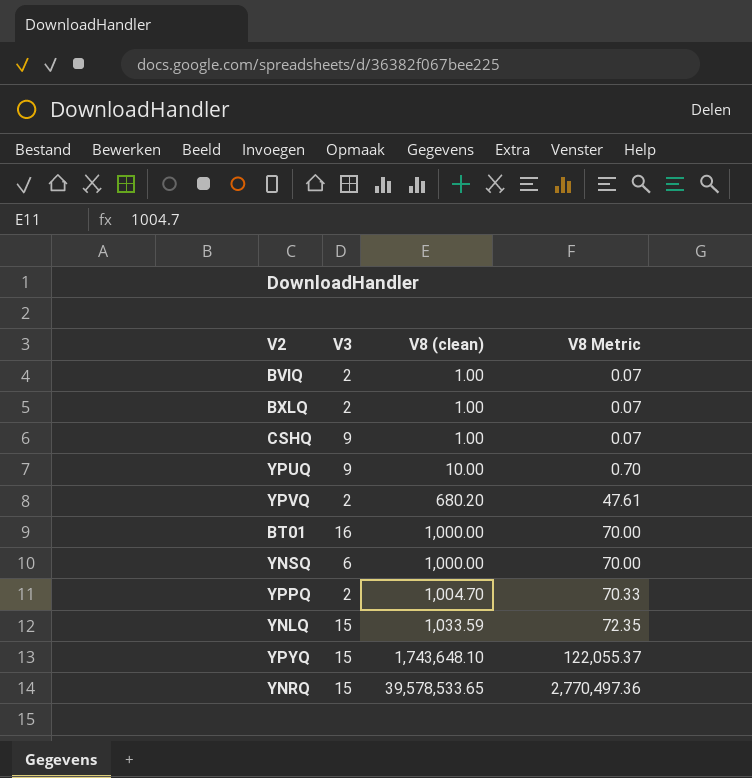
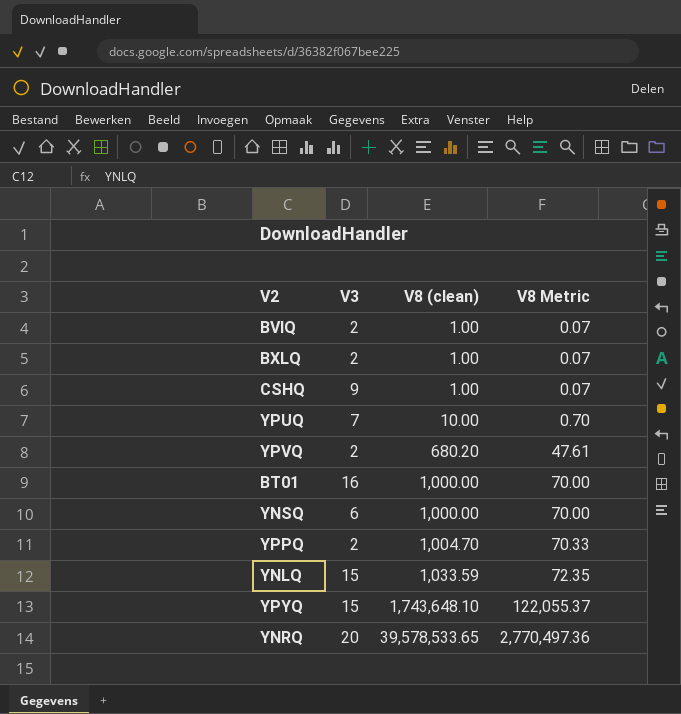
YPUQ | V3: 9 -> 7
YNRQ | V3: 15 -> 20

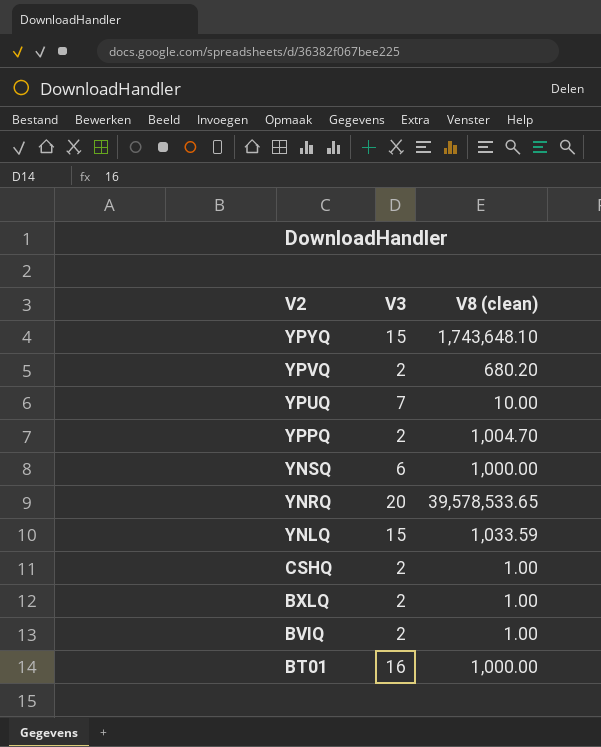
row order: V8 (clean) ascending -> V2 descending
column V8 Metric | formula: [V8 (clean)] * 0.07 -> none
CSHQ | V3: 9 -> 2

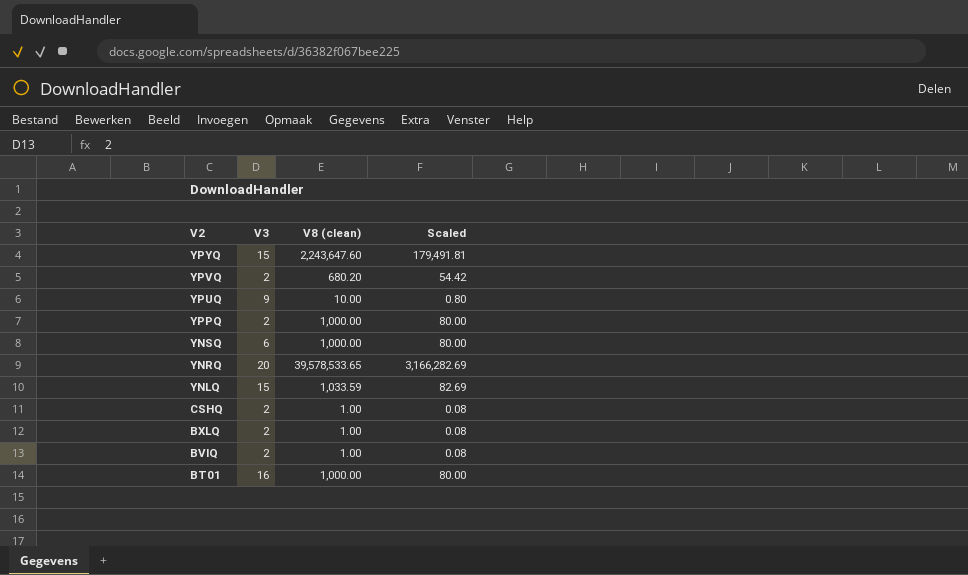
column Scaled | formula: none -> [V8 (clean)] * 0.08
YPYQ | V8 (clean): 1,743,648.10 -> 2,243,647.60
YPUQ | V3: 7 -> 9
YPPQ | V8 (clean): 1,004.70 -> 1,000.00

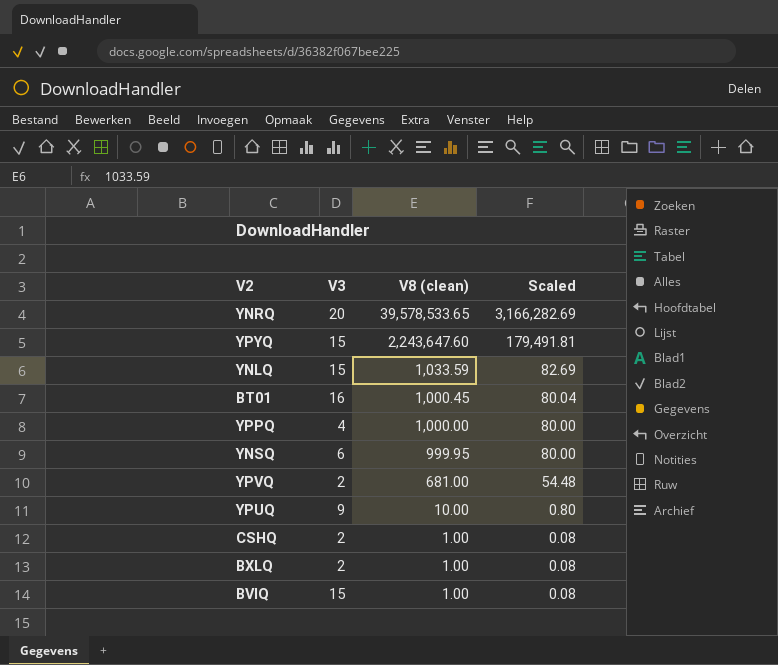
row order: V2 descending -> V8 (clean) descending
BT01 | V8 (clean): 1,000.00 -> 1,000.45
BT01 | Scaled: 80.00 -> 80.04
YPPQ | V3: 2 -> 4
YNSQ | V8 (clean): 1,000.00 -> 999.95
YPVQ | V8 (clean): 680.20 -> 681.00
YPVQ | Scaled: 54.42 -> 54.48
BVIQ | V3: 2 -> 15

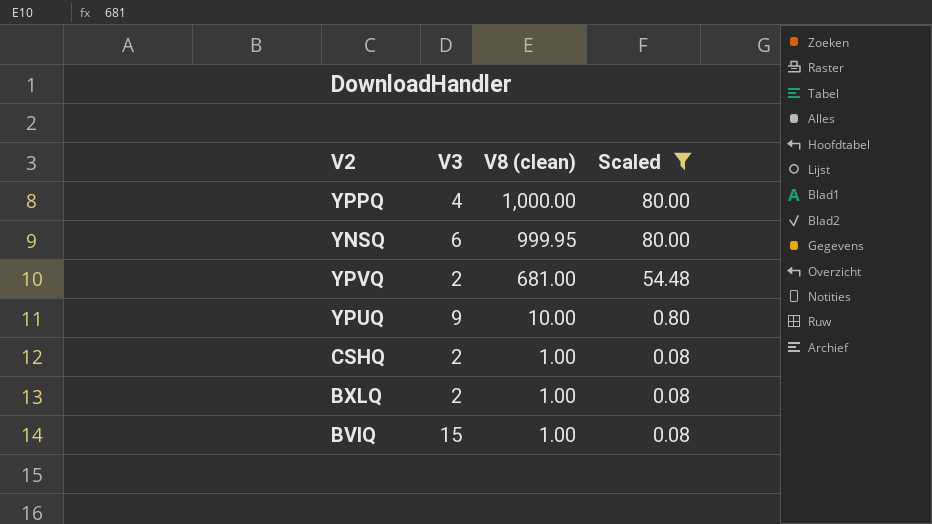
filter: none -> Scaled <= 80.00

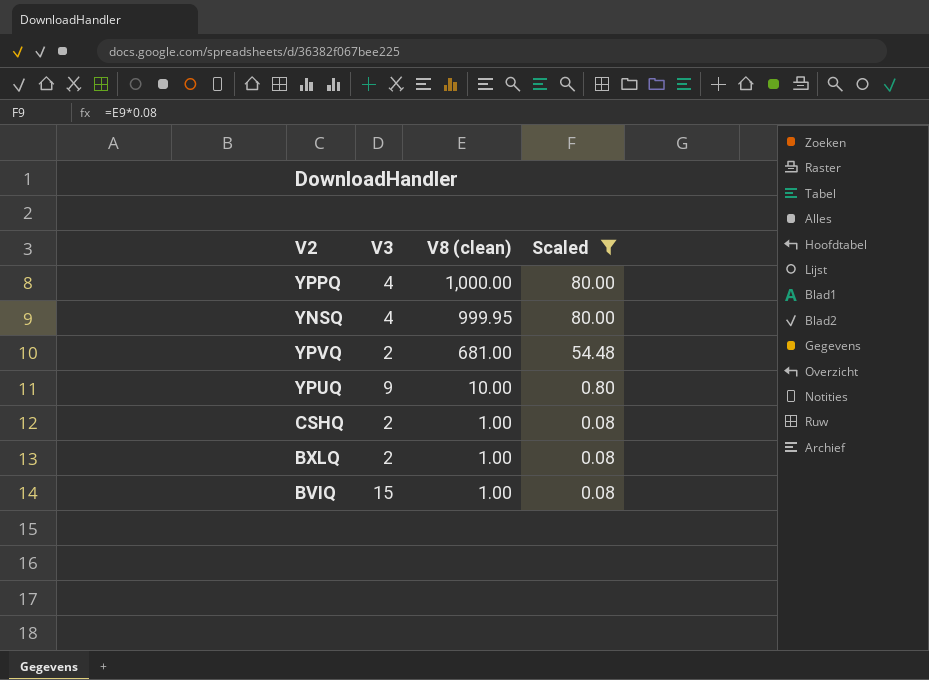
YNSQ | V3: 6 -> 4

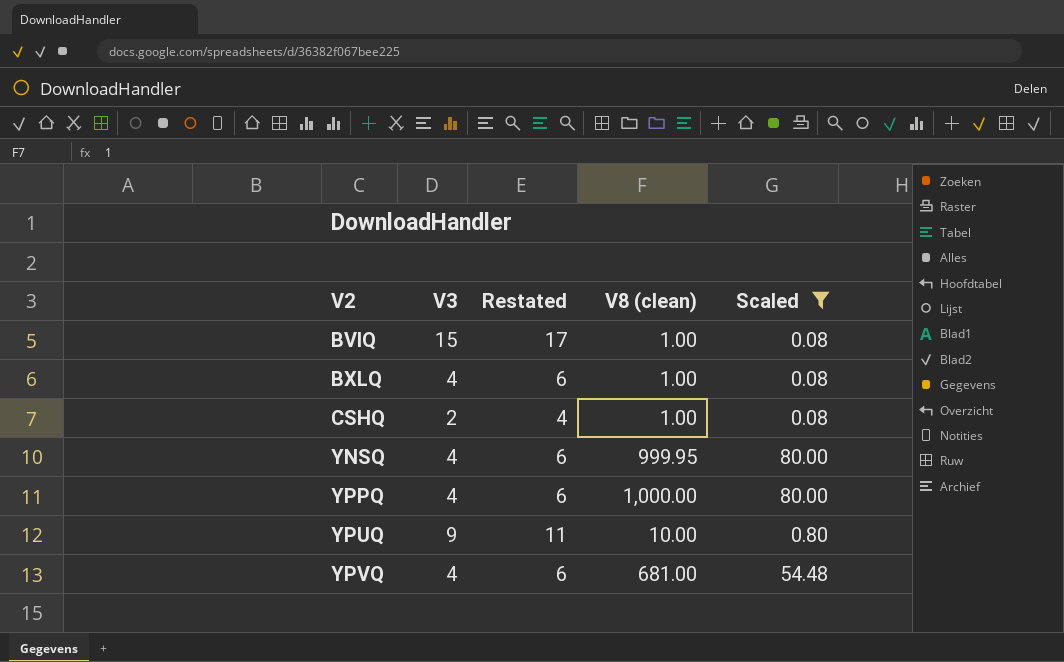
row order: V8 (clean) descending -> V2 ascending
column Restated | formula: none -> [V3] + 2
BXLQ | V3: 2 -> 4
YPVQ | V3: 2 -> 4

